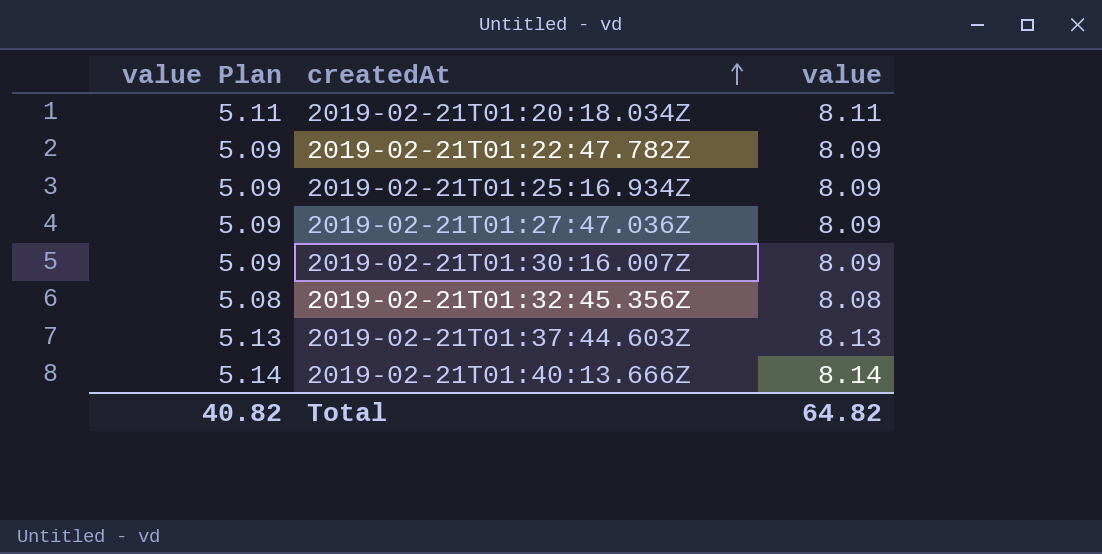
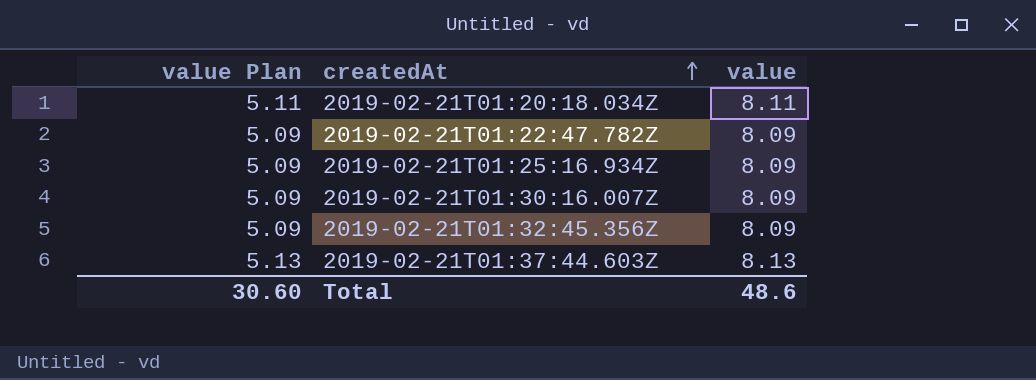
row 2019-02-21T01:27:47.036Z: 5.09 | 8.09 -> none
row 2019-02-21T01:40:13.666Z: 5.14 | 8.14 -> none
2019-02-21T01:32:45.356Z | value Plan: 5.08 -> 5.09
2019-02-21T01:32:45.356Z | value: 8.08 -> 8.09
Total | value Plan: 40.82 -> 30.60
Total | value: 64.82 -> 48.6

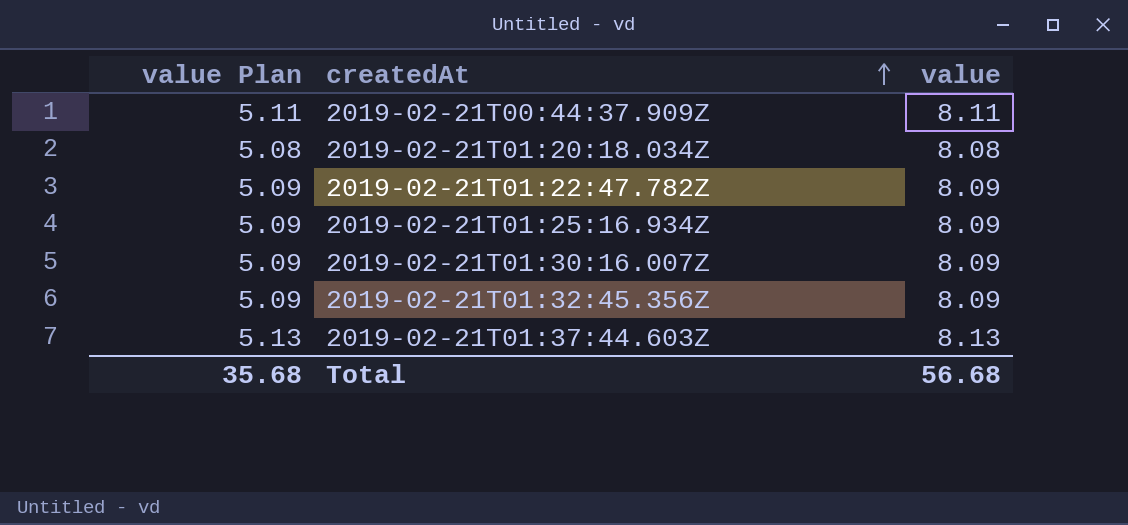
row 2019-02-21T00:44:37.909Z: none -> 5.11 | 8.11
2019-02-21T01:20:18.034Z | value Plan: 5.11 -> 5.08
2019-02-21T01:20:18.034Z | value: 8.11 -> 8.08
Total | value Plan: 30.60 -> 35.68
Total | value: 48.6 -> 56.68

